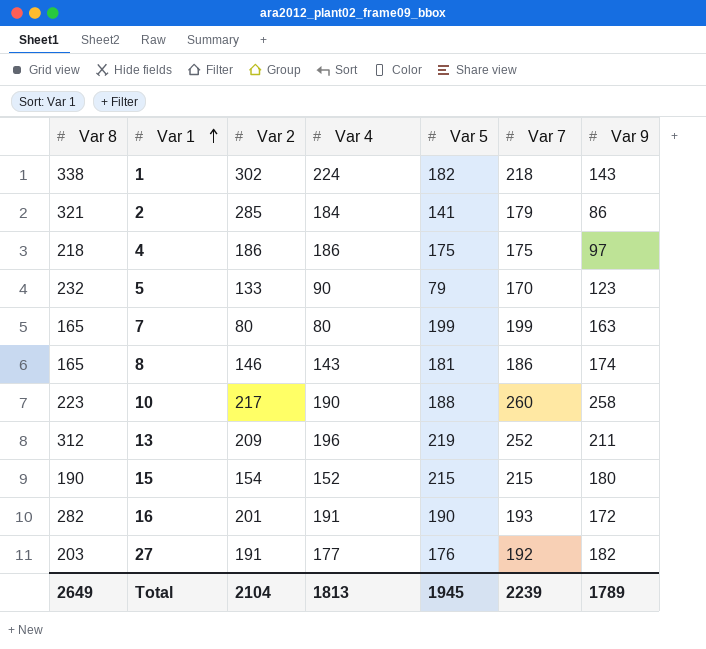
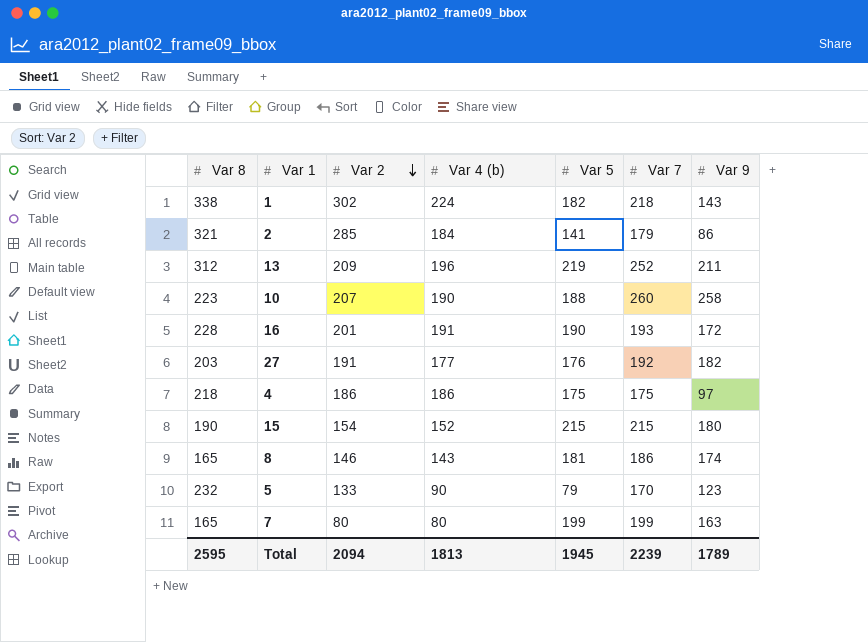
row order: Var 1 ascending -> Var 2 descending
column name: Var 4 -> Var 4 (b)
10 | Var 2: 217 -> 207
16 | Var 8: 282 -> 228
Total | Var 8: 2649 -> 2595
Total | Var 2: 2104 -> 2094

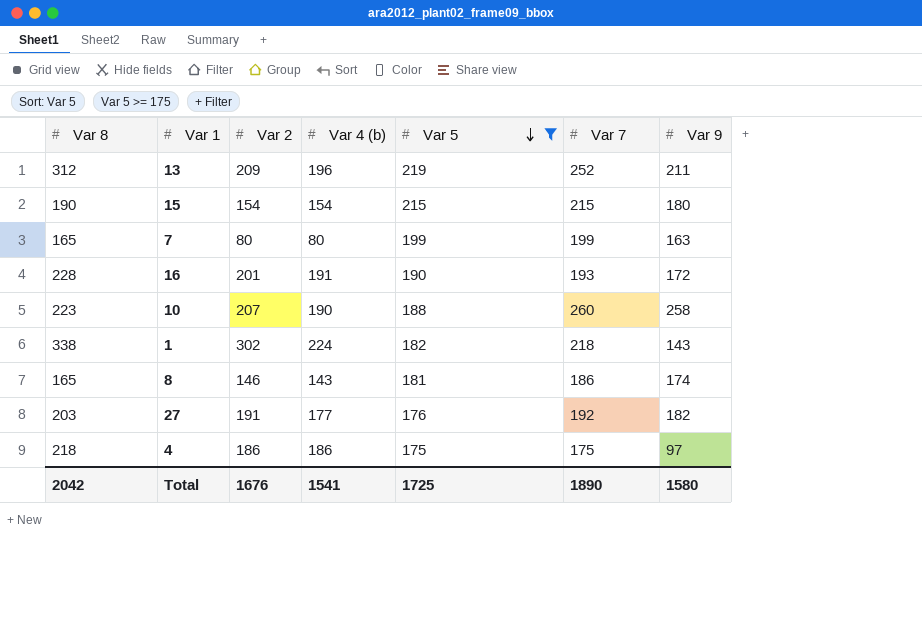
filter: none -> Var 5 >= 175
row order: Var 2 descending -> Var 5 descending
15 | Var 4 (b): 152 -> 154
Total | Var 8: 2595 -> 2042
Total | Var 2: 2094 -> 1676
Total | Var 4 (b): 1813 -> 1541
Total | Var 5: 1945 -> 1725
Total | Var 7: 2239 -> 1890
Total | Var 9: 1789 -> 1580

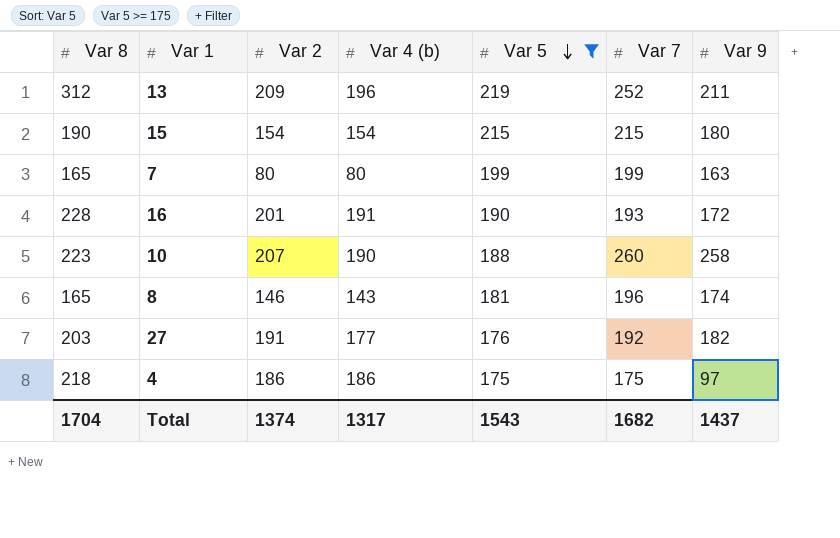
row 1: 338 | 302 | 224 | 182 | 218 | 143 -> none
8 | Var 7: 186 -> 196
Total | Var 8: 2042 -> 1704
Total | Var 2: 1676 -> 1374
Total | Var 4 (b): 1541 -> 1317
Total | Var 5: 1725 -> 1543
Total | Var 7: 1890 -> 1682
Total | Var 9: 1580 -> 1437

